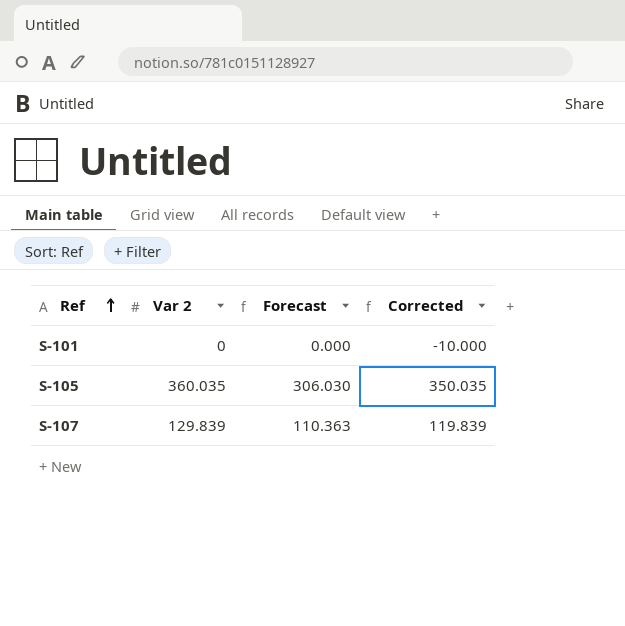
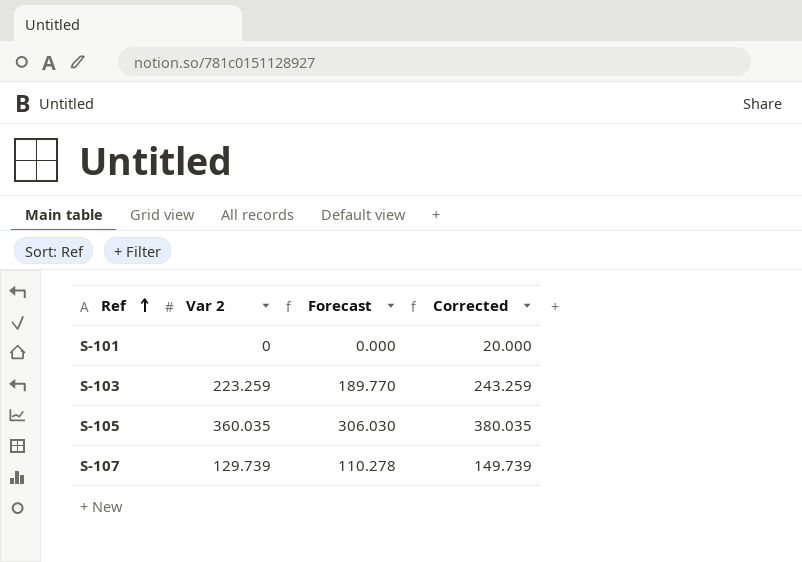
column Corrected | formula: [Var 2] - 10 -> [Var 2] + 20
row S-103: none -> 223.259 | 189.770 | 243.259
S-107 | Var 2: 129.839 -> 129.739
S-107 | Forecast: 110.363 -> 110.278

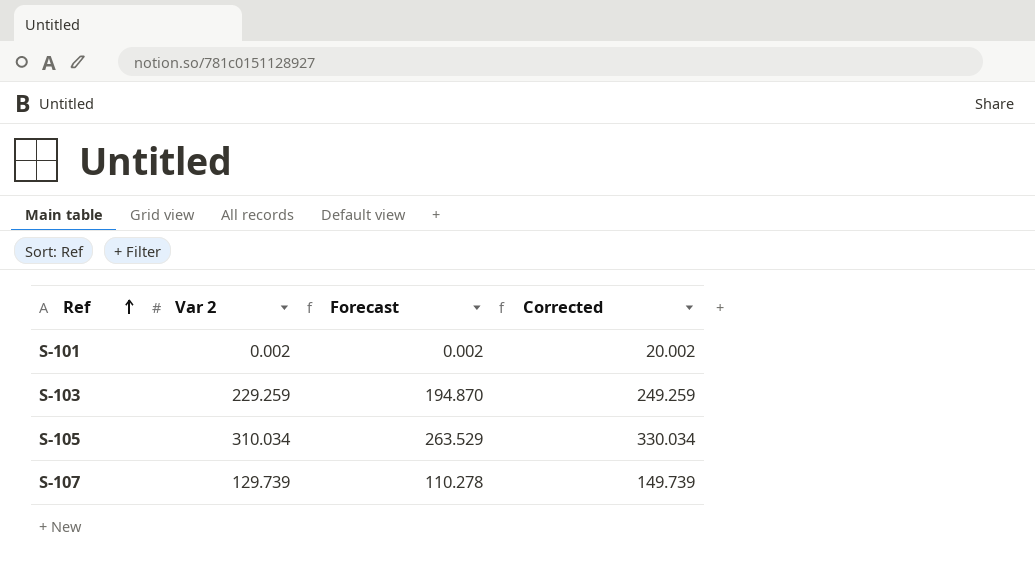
S-101 | Var 2: 0 -> 0.002
S-101 | Forecast: 0.000 -> 0.002
S-101 | Corrected: 20.000 -> 20.002
S-103 | Var 2: 223.259 -> 229.259
S-103 | Forecast: 189.770 -> 194.870
S-103 | Corrected: 243.259 -> 249.259
S-105 | Var 2: 360.035 -> 310.034
S-105 | Forecast: 306.030 -> 263.529
S-105 | Corrected: 380.035 -> 330.034

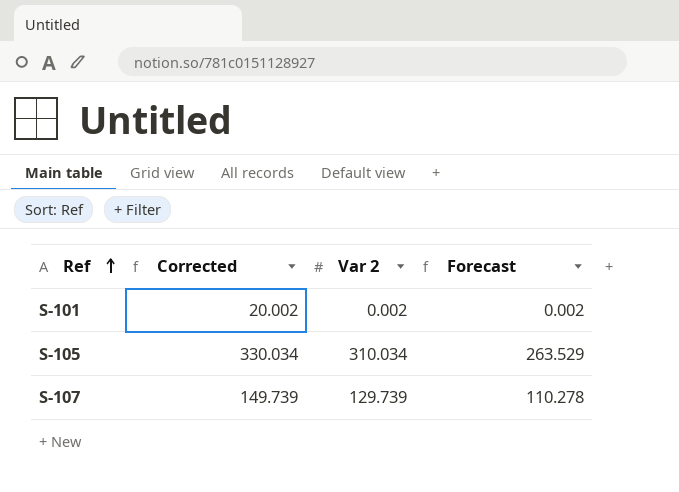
column Corrected | position: 4 -> 2
row S-103: 229.259 | 194.870 | 249.259 -> none

